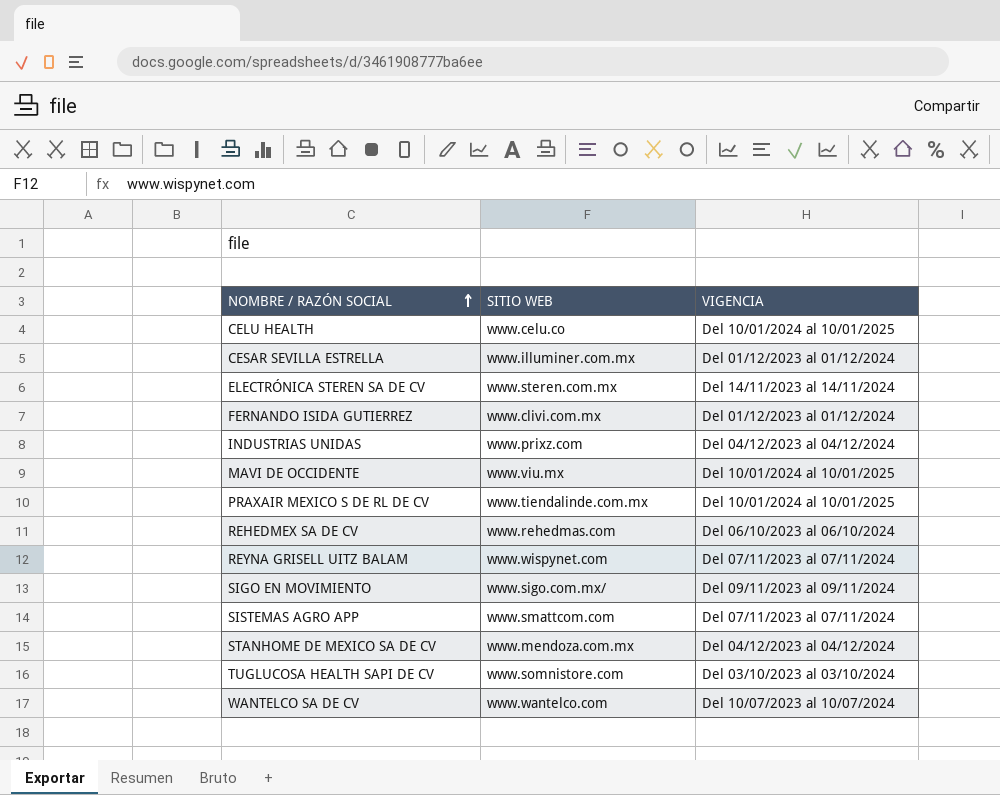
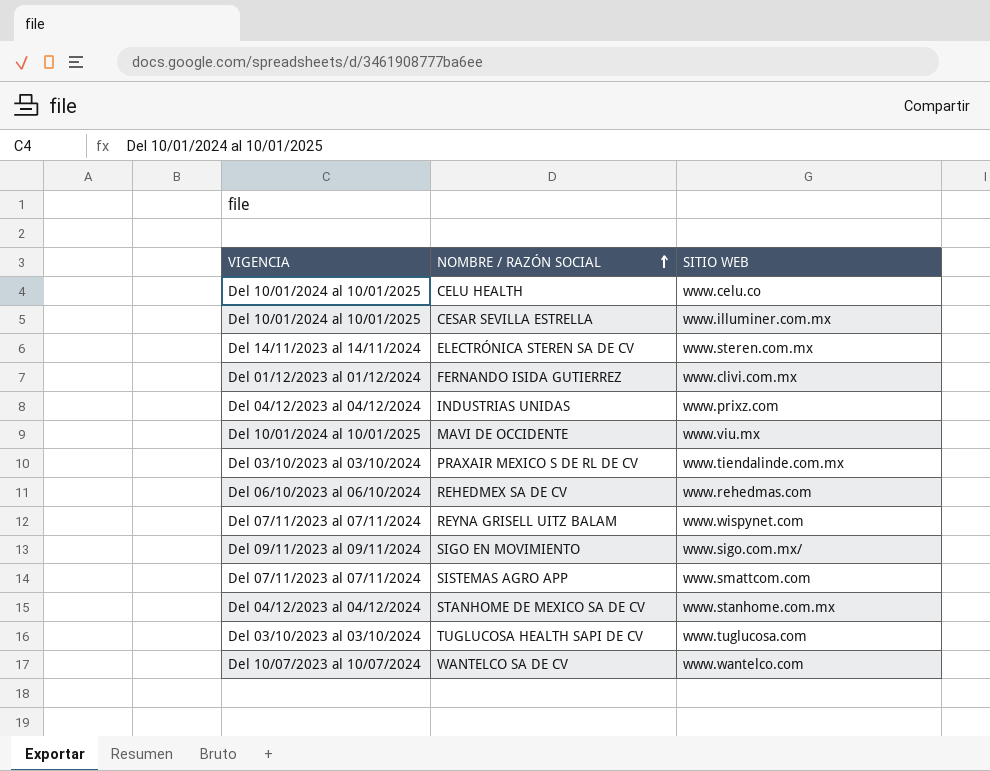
column VIGENCIA | position: 3 -> 1
CESAR SEVILLA ESTRELLA | VIGENCIA: Del 01/12/2023 al 01/12/2024 -> Del 10/01/2024 al 10/01/2025
PRAXAIR MEXICO S DE RL DE CV | VIGENCIA: Del 10/01/2024 al 10/01/2025 -> Del 03/10/2023 al 03/10/2024
STANHOME DE MEXICO SA DE CV | SITIO WEB: www.mendoza.com.mx -> www.stanhome.com.mx
TUGLUCOSA HEALTH SAPI DE CV | SITIO WEB: www.somnistore.com -> www.tuglucosa.com

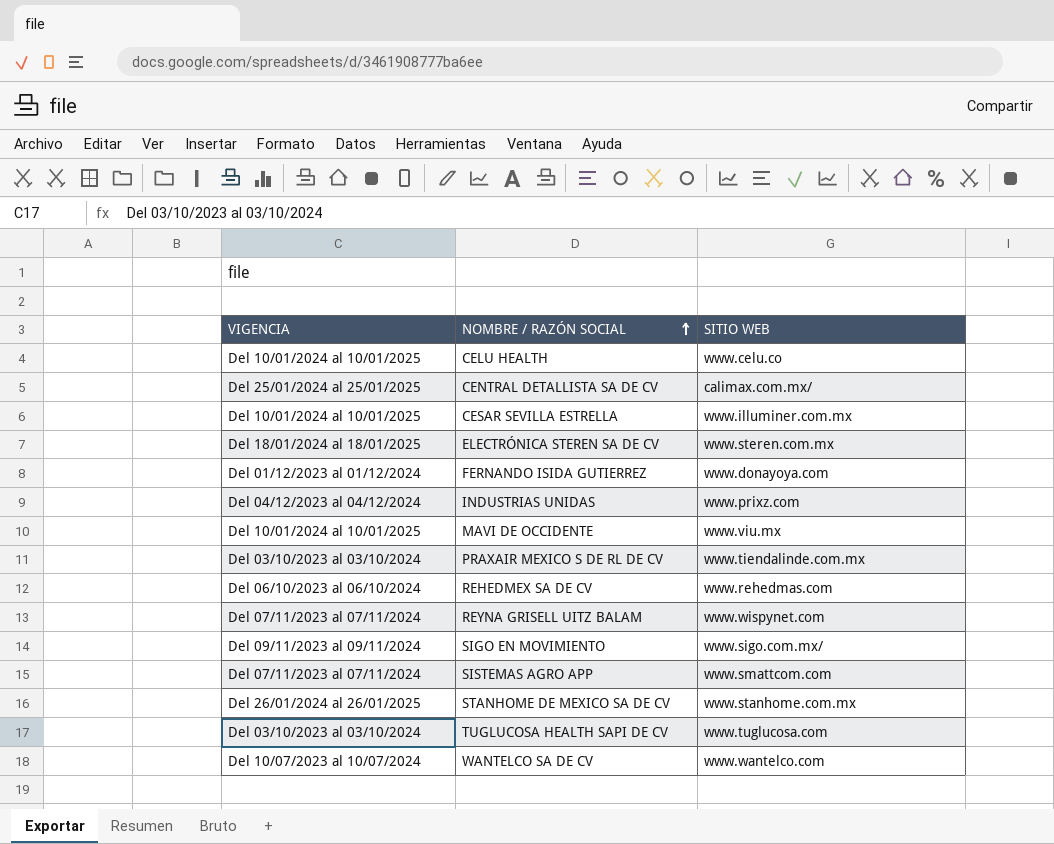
row CENTRAL DETALLISTA SA DE CV: none -> Del 25/01/2024 al 25/01/2025 | calimax.com.mx/
ELECTRÓNICA STEREN SA DE CV | VIGENCIA: Del 14/11/2023 al 14/11/2024 -> Del 18/01/2024 al 18/01/2025
FERNANDO ISIDA GUTIERREZ | SITIO WEB: www.clivi.com.mx -> www.donayoya.com
STANHOME DE MEXICO SA DE CV | VIGENCIA: Del 04/12/2023 al 04/12/2024 -> Del 26/01/2024 al 26/01/2025

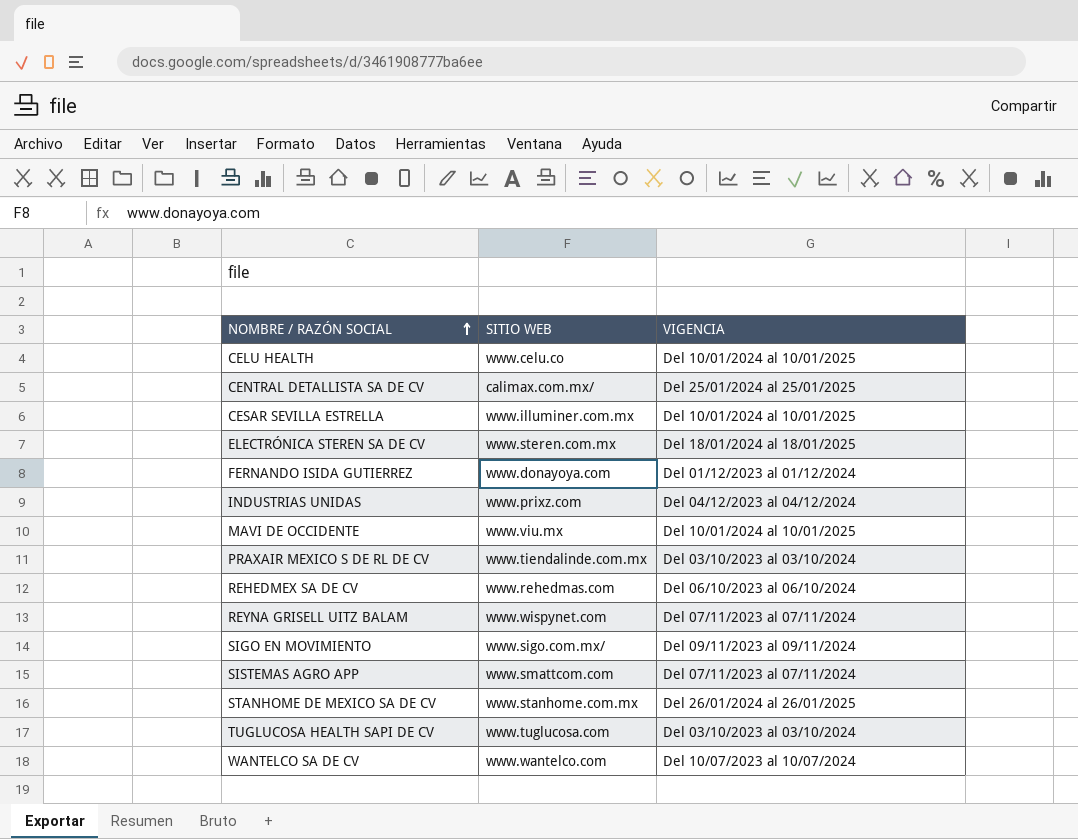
column VIGENCIA | position: 1 -> 3

